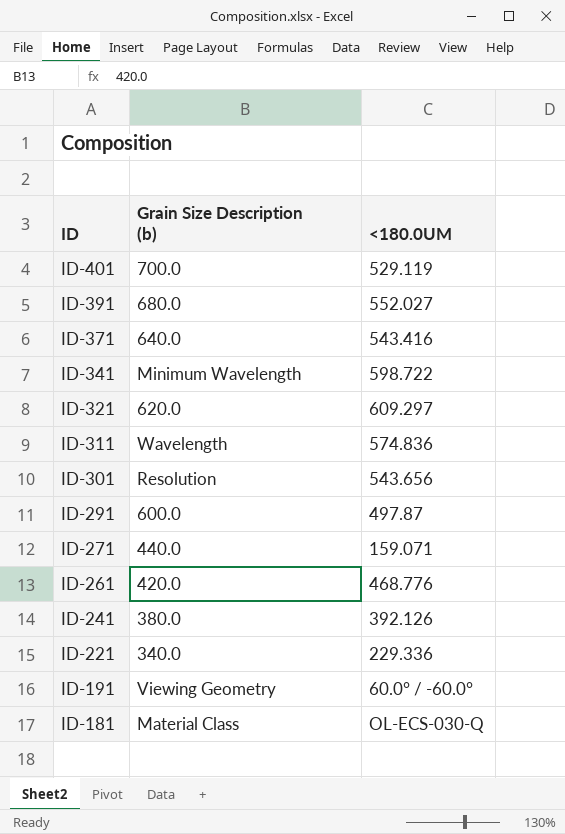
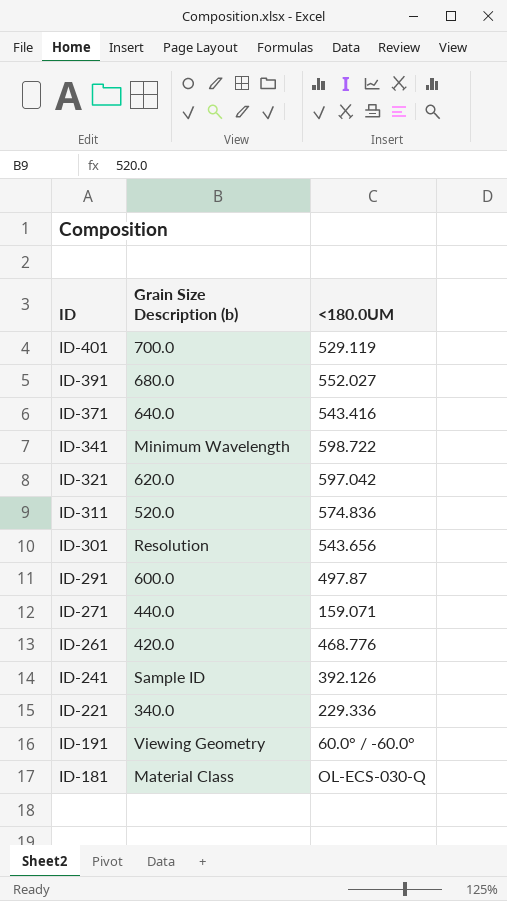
ID-321 | <180.0UM: 609.297 -> 597.042
ID-311 | Grain Size Description (b): Wavelength -> 520.0
ID-241 | Grain Size Description (b): 380.0 -> Sample ID

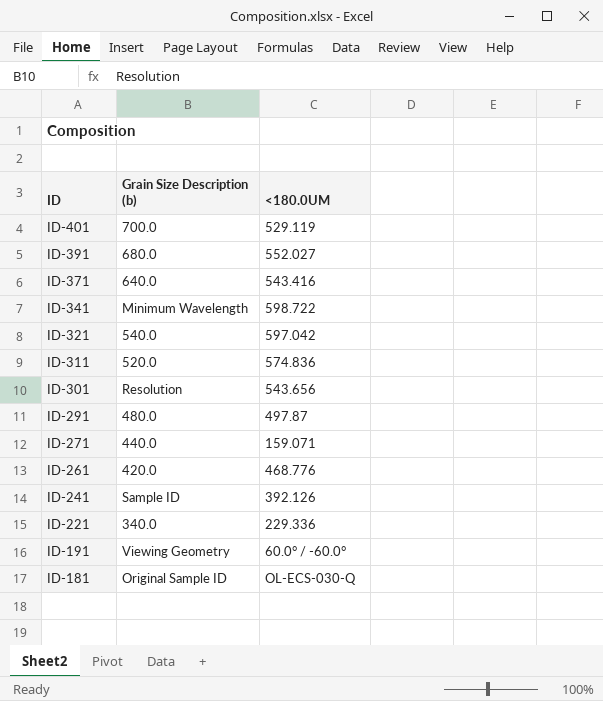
ID-321 | Grain Size Description (b): 620.0 -> 540.0
ID-291 | Grain Size Description (b): 600.0 -> 480.0
ID-181 | Grain Size Description (b): Material Class -> Original Sample ID

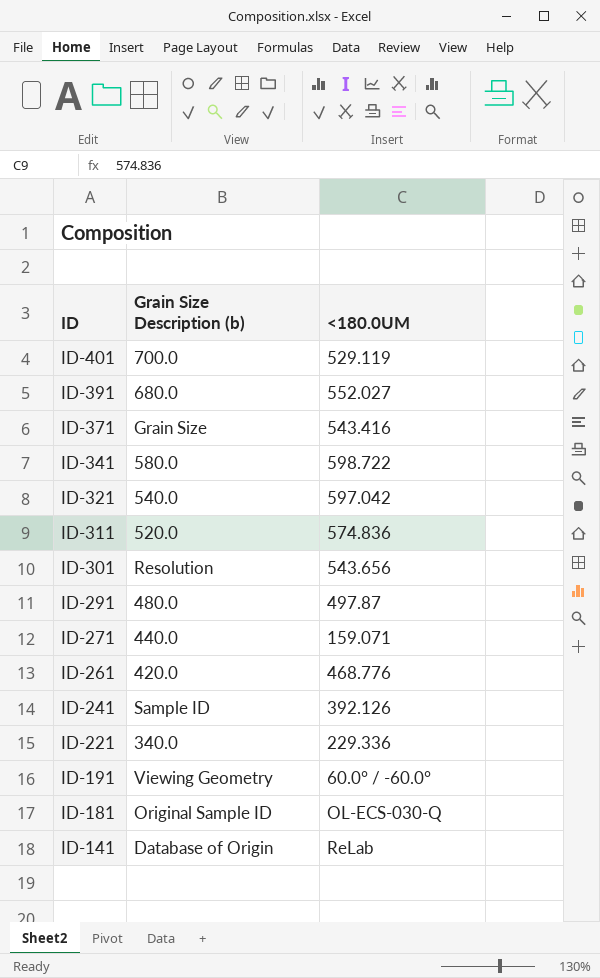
ID-371 | Grain Size Description (b): 640.0 -> Grain Size
ID-341 | Grain Size Description (b): Minimum Wavelength -> 580.0
row ID-141: none -> Database of Origin | ReLab

